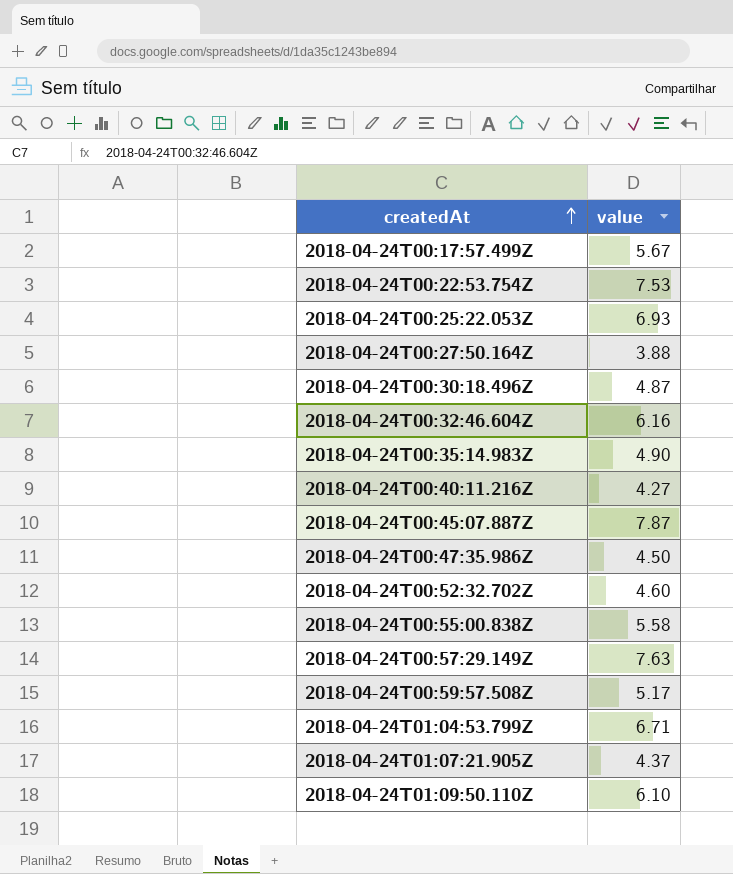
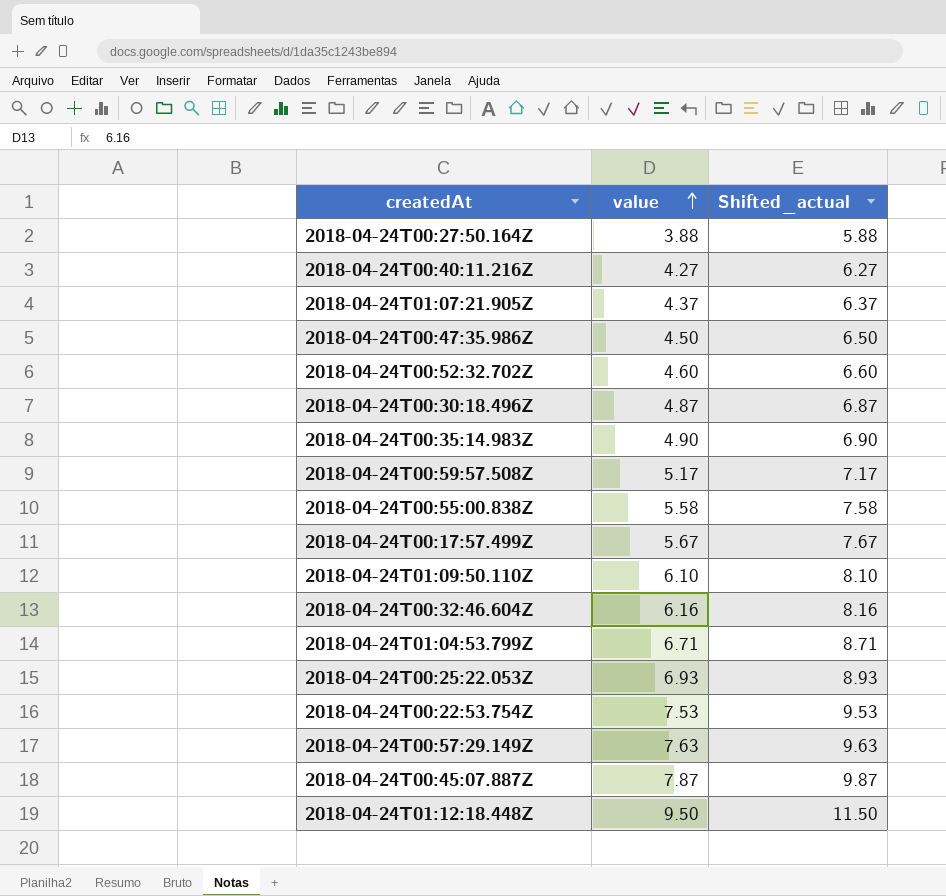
row order: createdAt ascending -> value ascending
column Shifted_actual | formula: none -> [value] + 2
row 2018-04-24T01:12:18.448Z: none -> 9.50 | 11.50

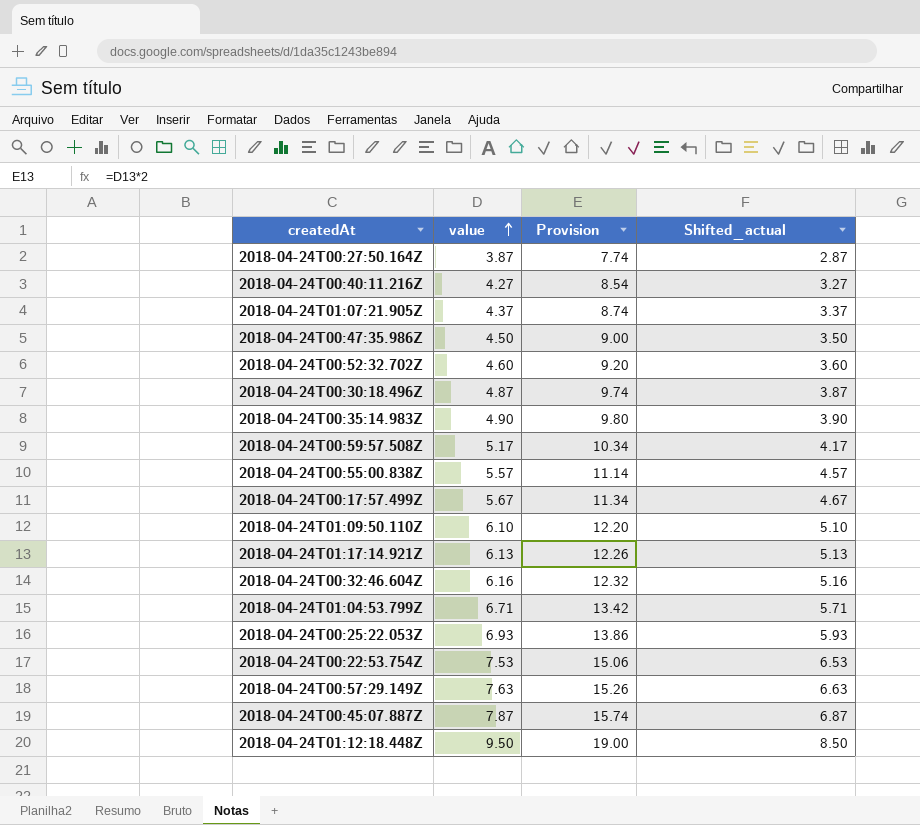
column Provision | formula: none -> [value] * 2
column Shifted_actual | formula: [value] + 2 -> [value] - 1
2018-04-24T00:27:50.164Z | value: 3.88 -> 3.87
2018-04-24T00:55:00.838Z | value: 5.58 -> 5.57
row 2018-04-24T01:17:14.921Z: none -> 6.13 | 12.26 | 5.13

